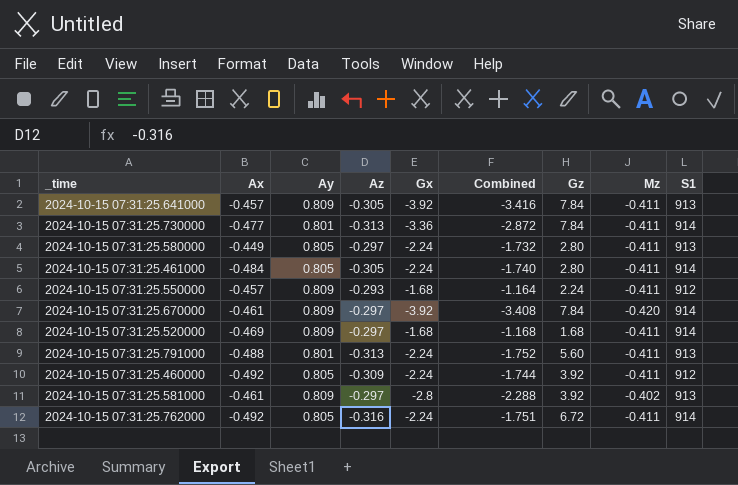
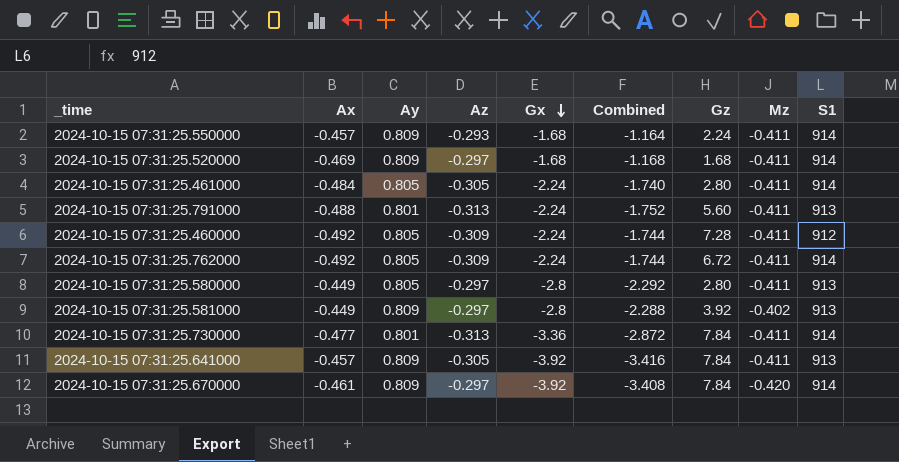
row order: none -> Gx descending
2024-10-15 07:31:25.550000 | S1: 912 -> 914
2024-10-15 07:31:25.460000 | Gz: 3.92 -> 7.28
2024-10-15 07:31:25.762000 | Az: -0.316 -> -0.309
2024-10-15 07:31:25.762000 | Combined: -1.751 -> -1.744
2024-10-15 07:31:25.580000 | Gx: -2.24 -> -2.8
2024-10-15 07:31:25.580000 | Combined: -1.732 -> -2.292
2024-10-15 07:31:25.581000 | Ax: -0.461 -> -0.449

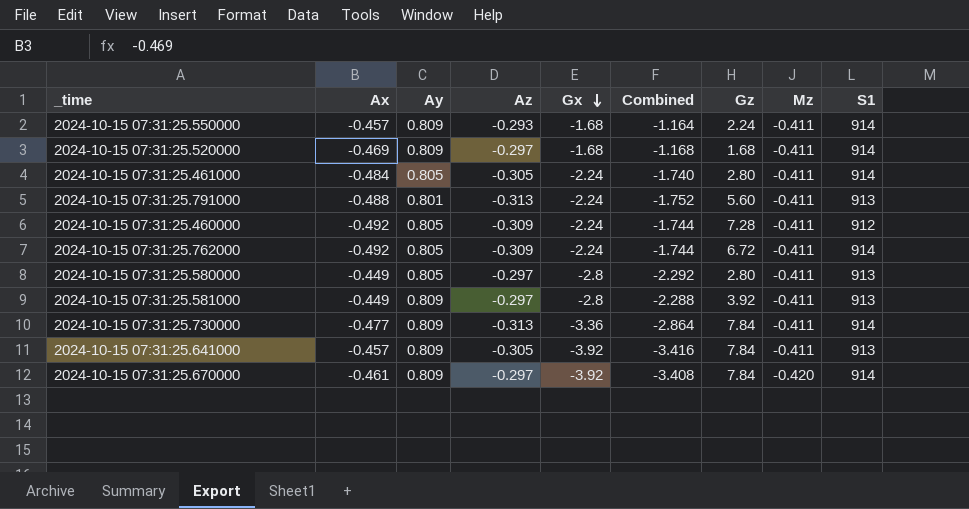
2024-10-15 07:31:25.581000 | Mz: -0.402 -> -0.411
2024-10-15 07:31:25.730000 | Ay: 0.801 -> 0.809
2024-10-15 07:31:25.730000 | Combined: -2.872 -> -2.864

